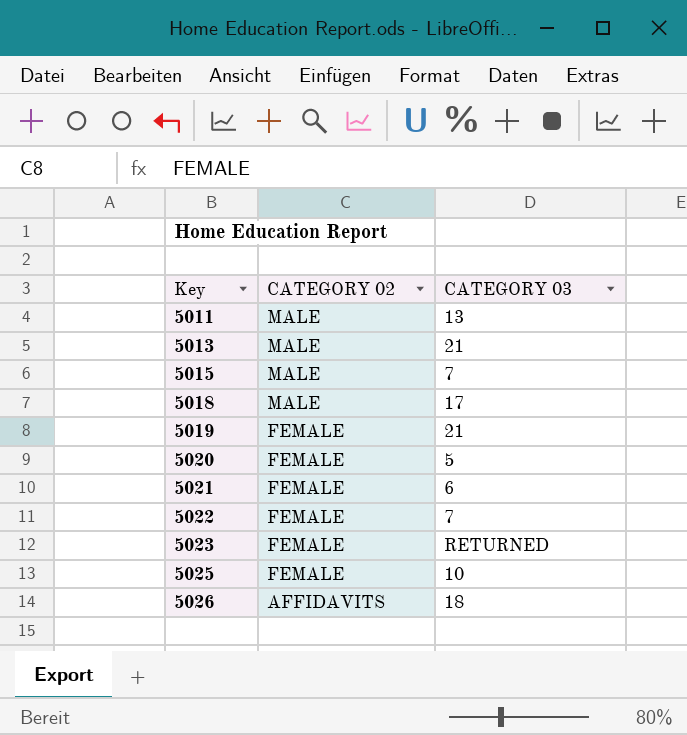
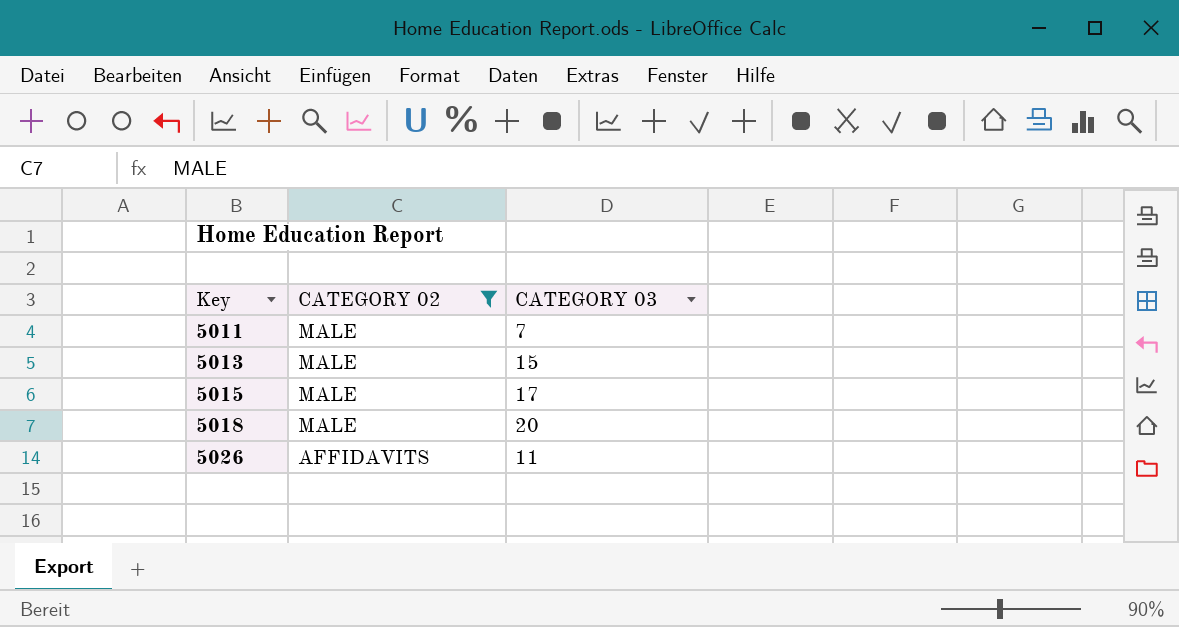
filter: none -> CATEGORY 02 != FEMALE
5011 | CATEGORY 03: 13 -> 7
5013 | CATEGORY 03: 21 -> 15
5015 | CATEGORY 03: 7 -> 17
5018 | CATEGORY 03: 17 -> 20
5026 | CATEGORY 03: 18 -> 11

